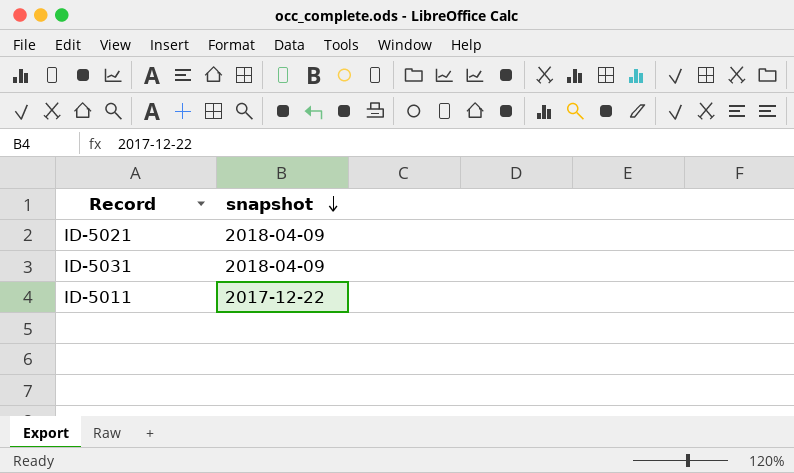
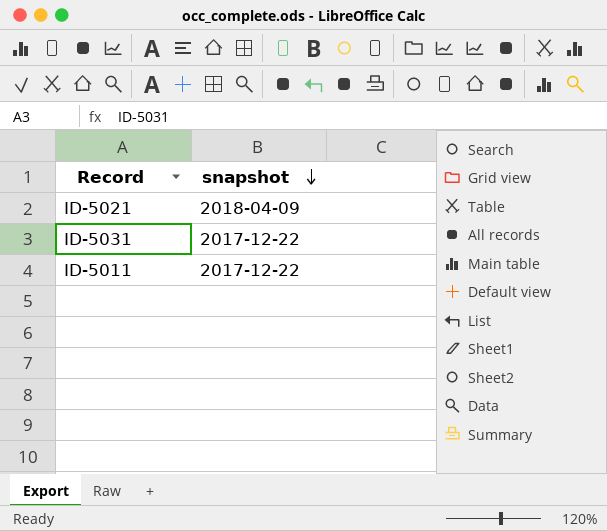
ID-5031 | snapshot: 2018-04-09 -> 2017-12-22

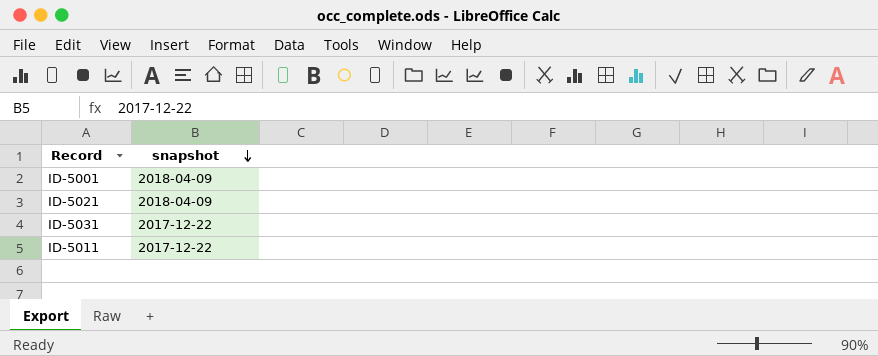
row ID-5001: none -> 2018-04-09

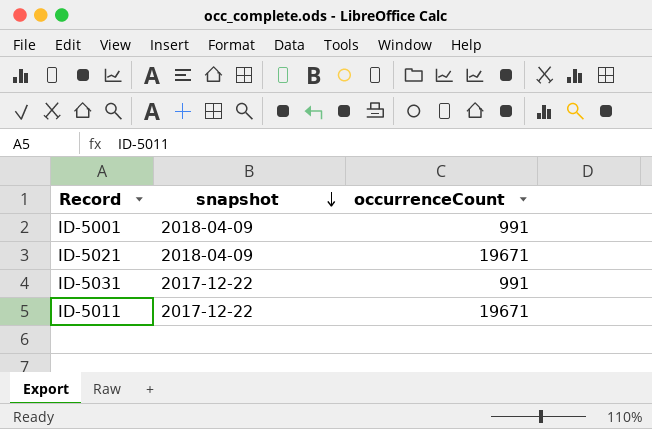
column occurrenceCount | position: none -> 3

